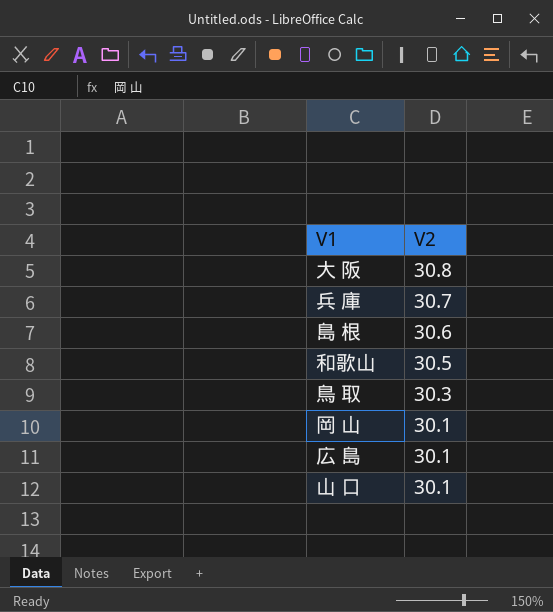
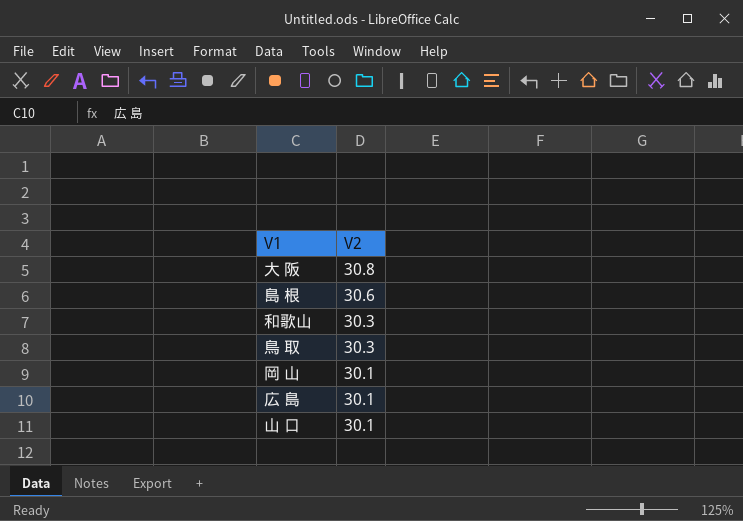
row 兵 庫: 30.7 -> none
和歌山 | V2: 30.5 -> 30.3

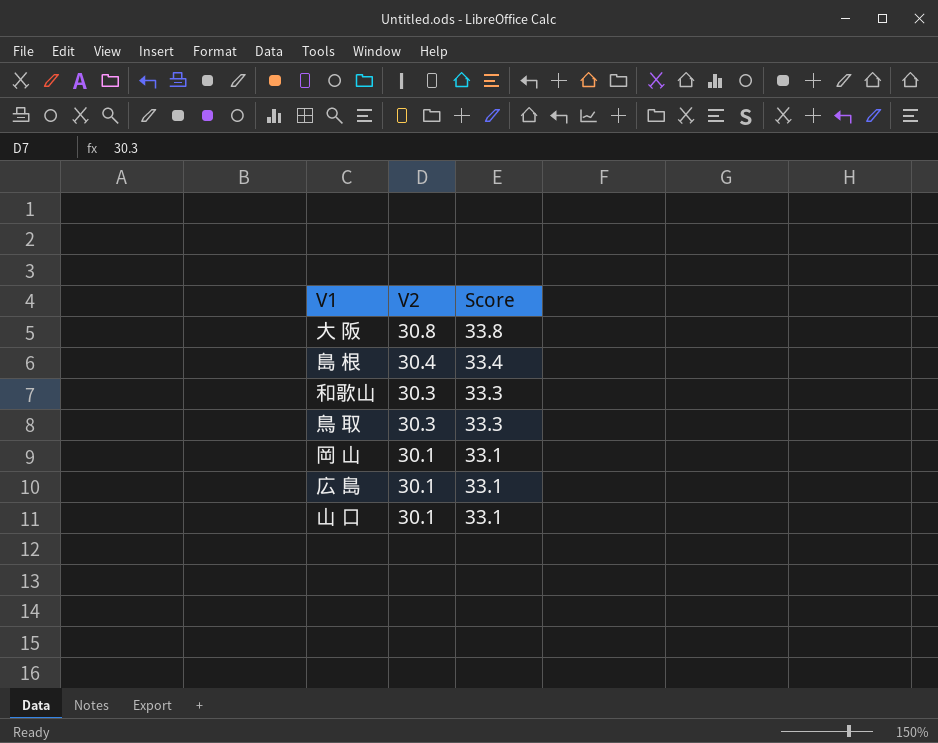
column Score | formula: none -> [V2] + 3
島 根 | V2: 30.6 -> 30.4

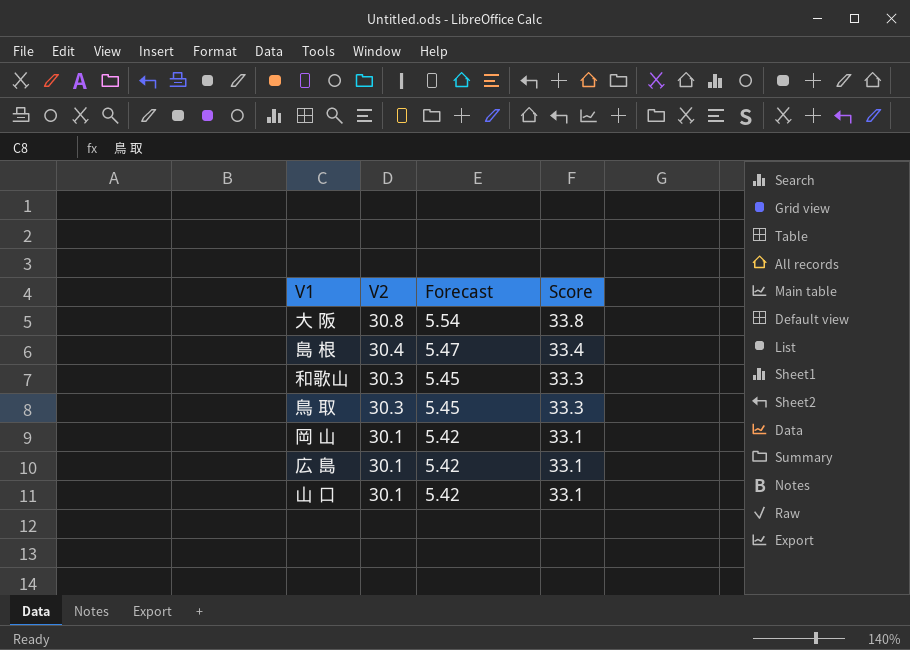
column Forecast | formula: none -> [V2] * 0.18

